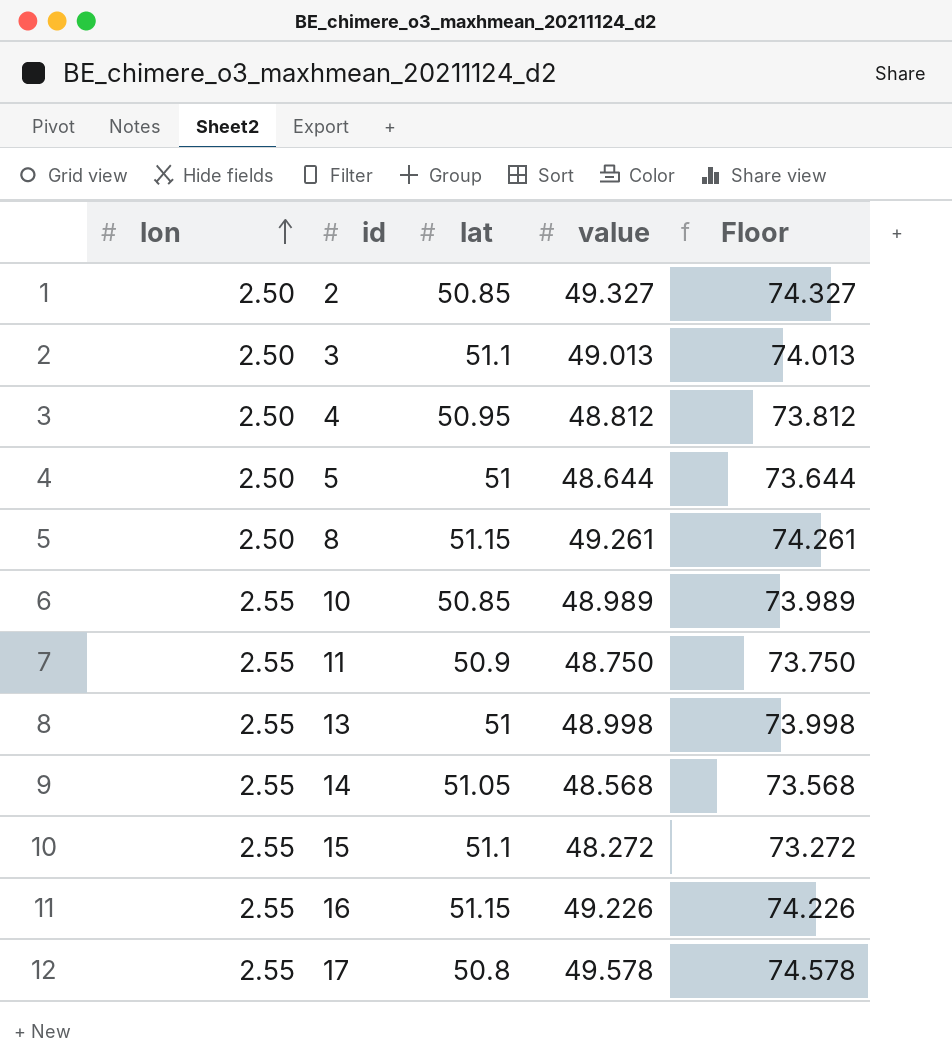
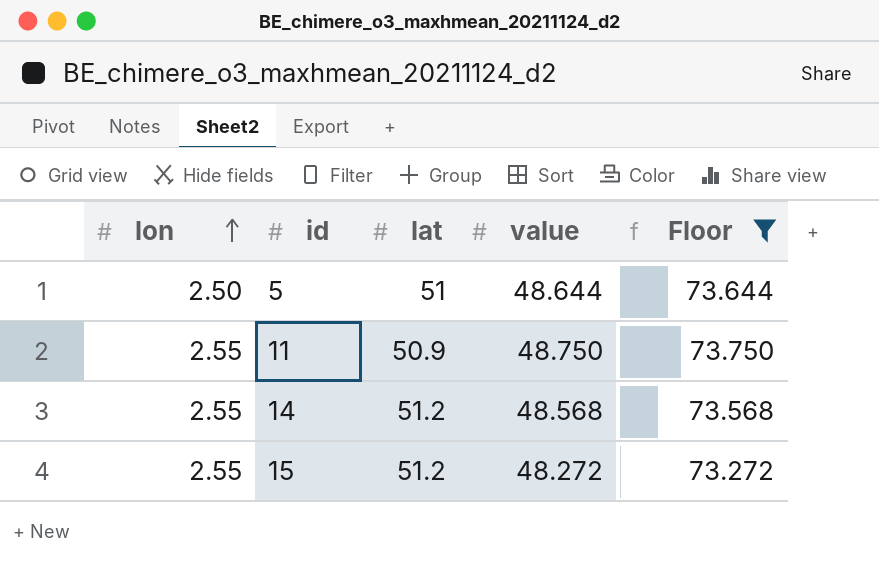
filter: none -> Floor <= 73.750
14 | lat: 51.05 -> 51.2
15 | lat: 51.1 -> 51.2

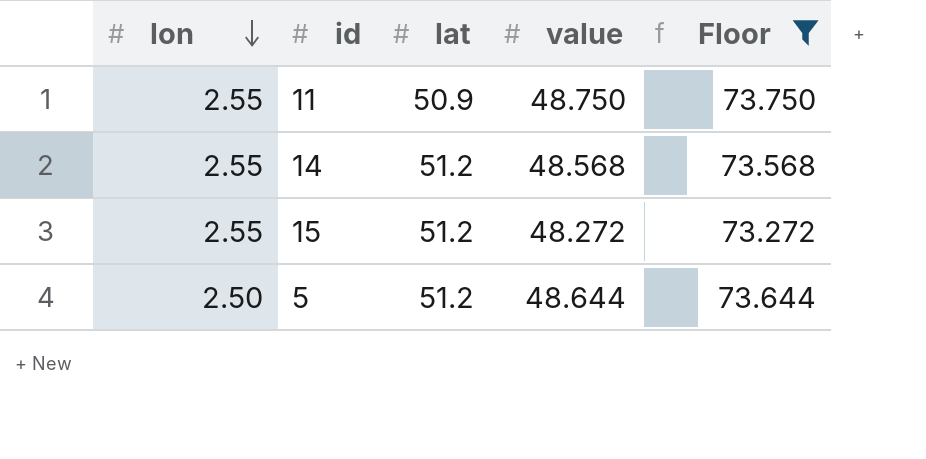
row order: lon ascending -> lon descending
5 | lat: 51 -> 51.2

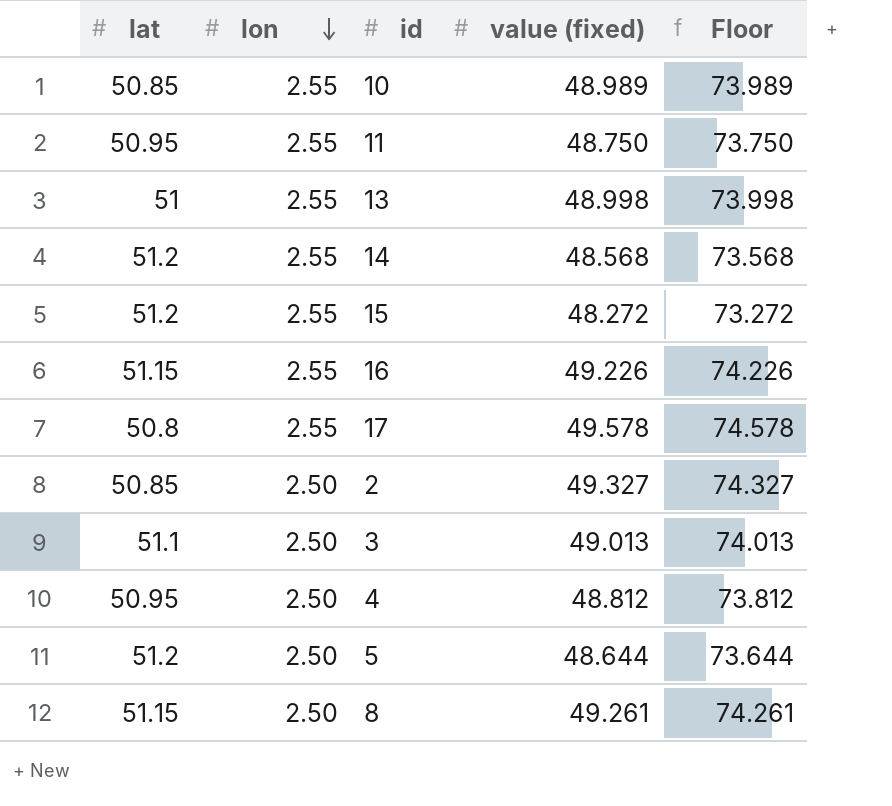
filter: Floor <= 73.750 -> none
column lat | position: 3 -> 1
column name: value -> value (fixed)
11 | lat: 50.9 -> 50.95

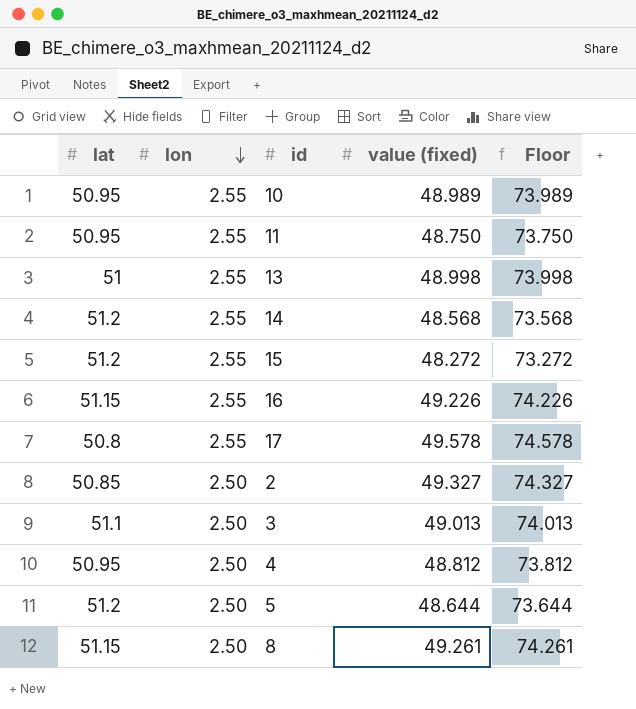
10 | lat: 50.85 -> 50.95

